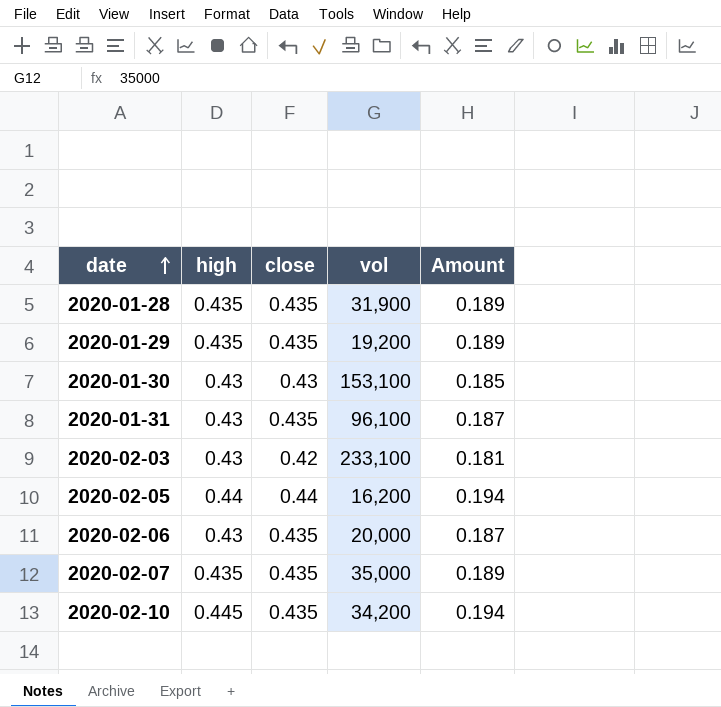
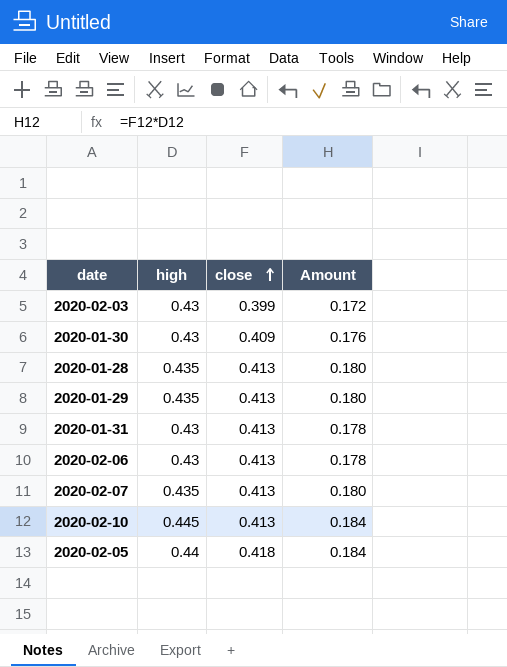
row order: date ascending -> close ascending
column vol | position: 4 -> none
2020-02-03 | close: 0.42 -> 0.399
2020-02-03 | Amount: 0.181 -> 0.172
2020-01-30 | close: 0.43 -> 0.409
2020-01-30 | Amount: 0.185 -> 0.176
2020-01-28 | close: 0.435 -> 0.413
2020-01-28 | Amount: 0.189 -> 0.180
2020-01-29 | close: 0.435 -> 0.413
2020-01-29 | Amount: 0.189 -> 0.180
2020-01-31 | close: 0.435 -> 0.413
2020-01-31 | Amount: 0.187 -> 0.178
2020-02-06 | close: 0.435 -> 0.413
2020-02-06 | Amount: 0.187 -> 0.178
2020-02-07 | close: 0.435 -> 0.413
2020-02-07 | Amount: 0.189 -> 0.180
2020-02-10 | close: 0.435 -> 0.413
2020-02-10 | Amount: 0.194 -> 0.184
2020-02-05 | close: 0.44 -> 0.418
2020-02-05 | Amount: 0.194 -> 0.184

